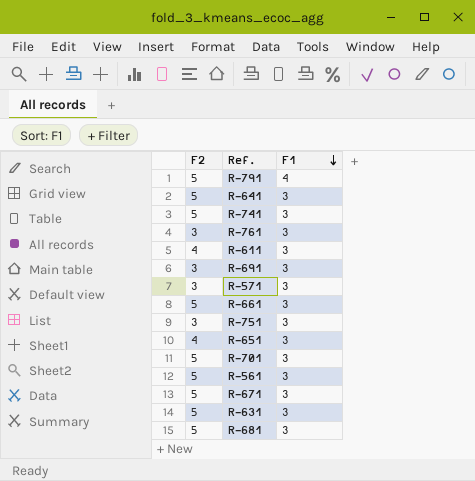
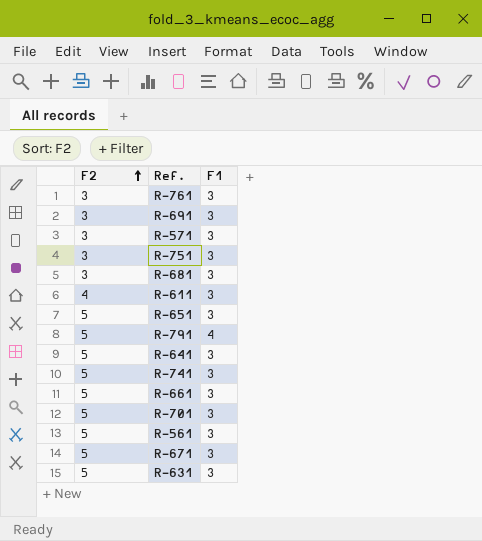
row order: F1 descending -> F2 ascending
R-681 | F2: 5 -> 3
R-651 | F2: 4 -> 5

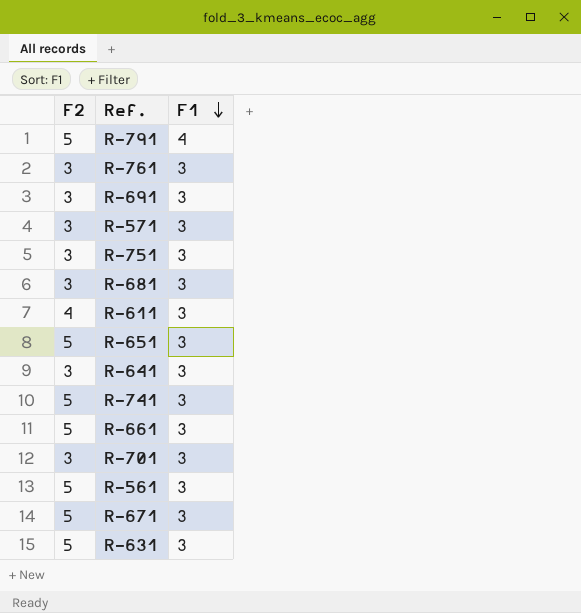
row order: F2 ascending -> F1 descending
R-641 | F2: 5 -> 3
R-701 | F2: 5 -> 3

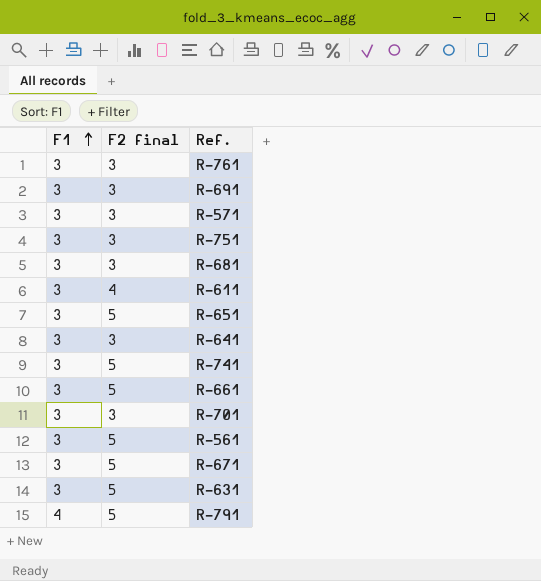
row order: F1 descending -> F1 ascending
column F1 | position: 3 -> 1
column name: F2 -> F2 final

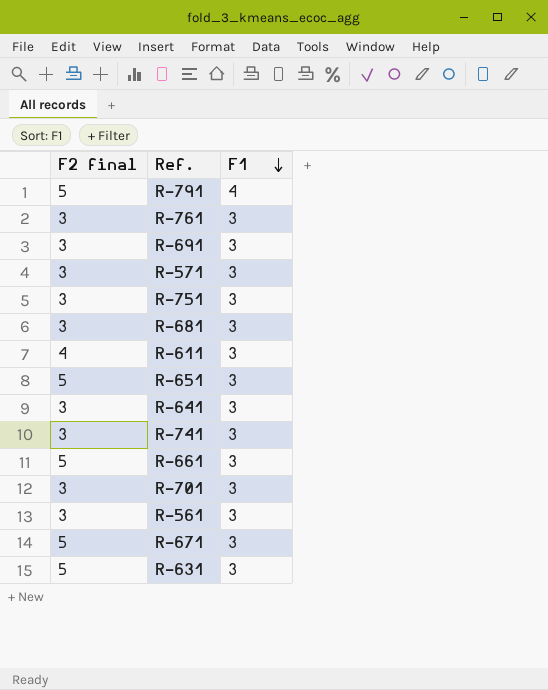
row order: F1 ascending -> F1 descending
column F1 | position: 1 -> 3
R-741 | F2 final: 5 -> 3
R-561 | F2 final: 5 -> 3

